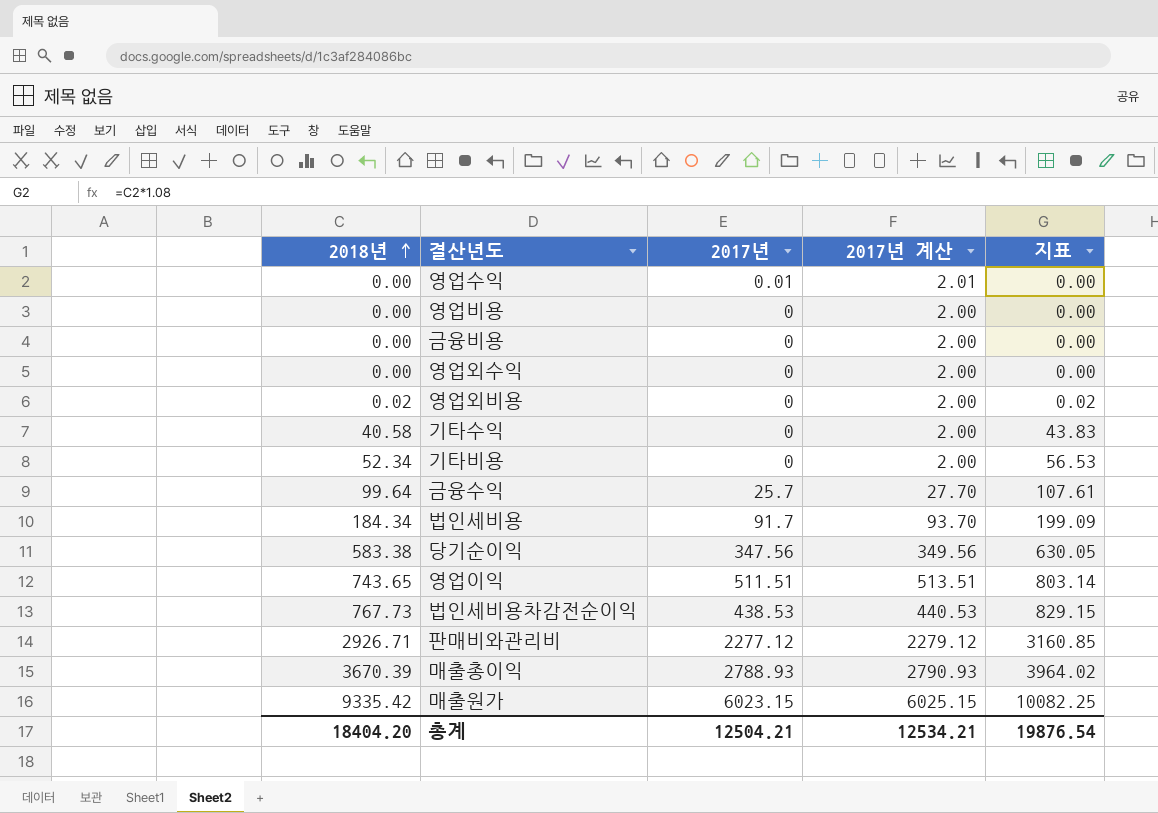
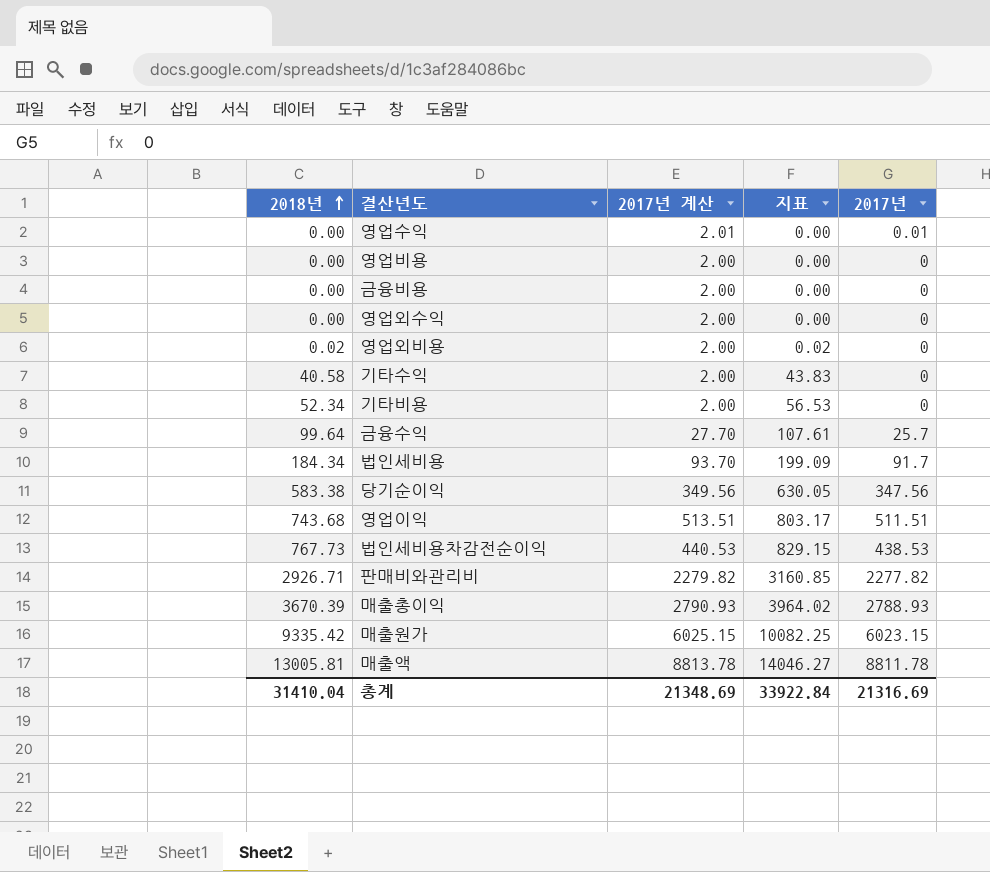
column 2017년 | position: 3 -> 5
영업이익 | 2018년: 743.65 -> 743.68
영업이익 | 지표: 803.14 -> 803.17
판매비와관리비 | 2017년 계산: 2279.12 -> 2279.82
판매비와관리비 | 2017년: 2277.12 -> 2277.82
row 매출액: none -> 13005.81 | 8813.78 | 14046.27 | 8811.78
총계 | 2018년: 18404.20 -> 31410.04
총계 | 2017년 계산: 12534.21 -> 21348.69
총계 | 지표: 19876.54 -> 33922.84
총계 | 2017년: 12504.21 -> 21316.69

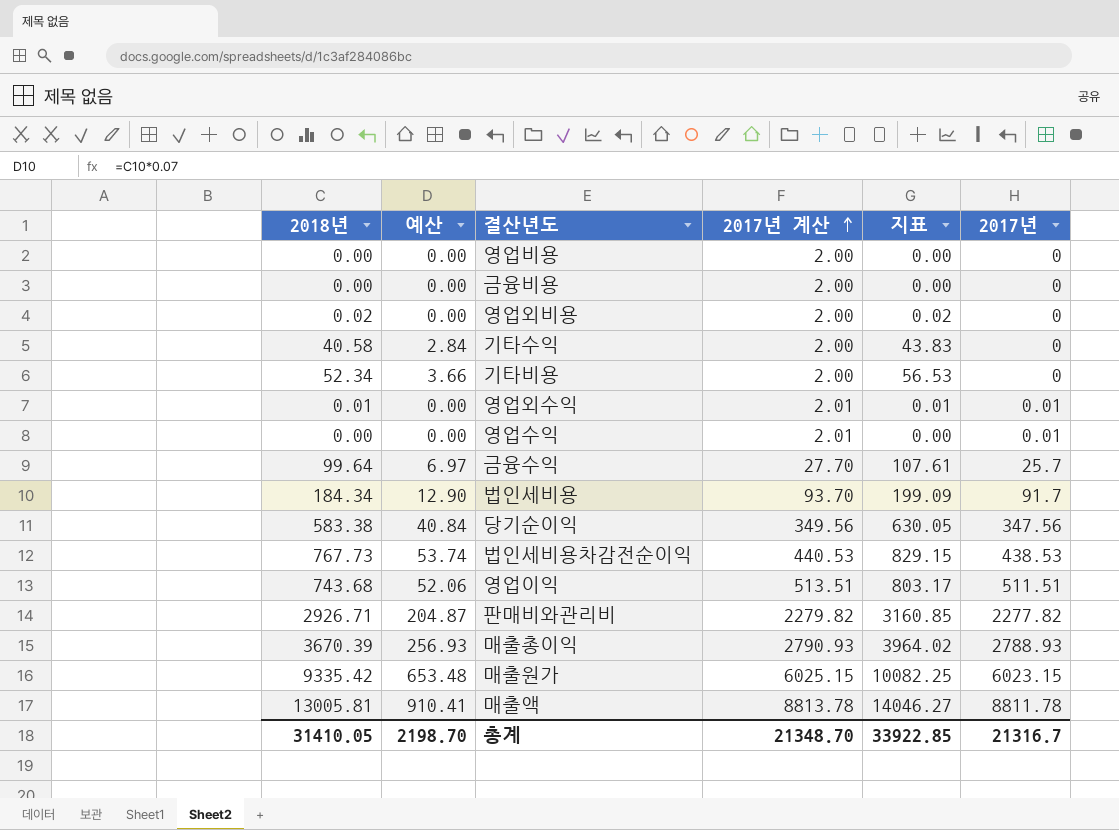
row order: 2018년 ascending -> 2017년 계산 ascending
column 예산 | formula: none -> [2018년] * 0.07
영업외수익 | 2018년: 0.00 -> 0.01
영업외수익 | 2017년 계산: 2.00 -> 2.01
영업외수익 | 지표: 0.00 -> 0.01
영업외수익 | 2017년: 0 -> 0.01
총계 | 2018년: 31410.04 -> 31410.05
총계 | 2017년 계산: 21348.69 -> 21348.70
총계 | 지표: 33922.84 -> 33922.85
총계 | 2017년: 21316.69 -> 21316.7

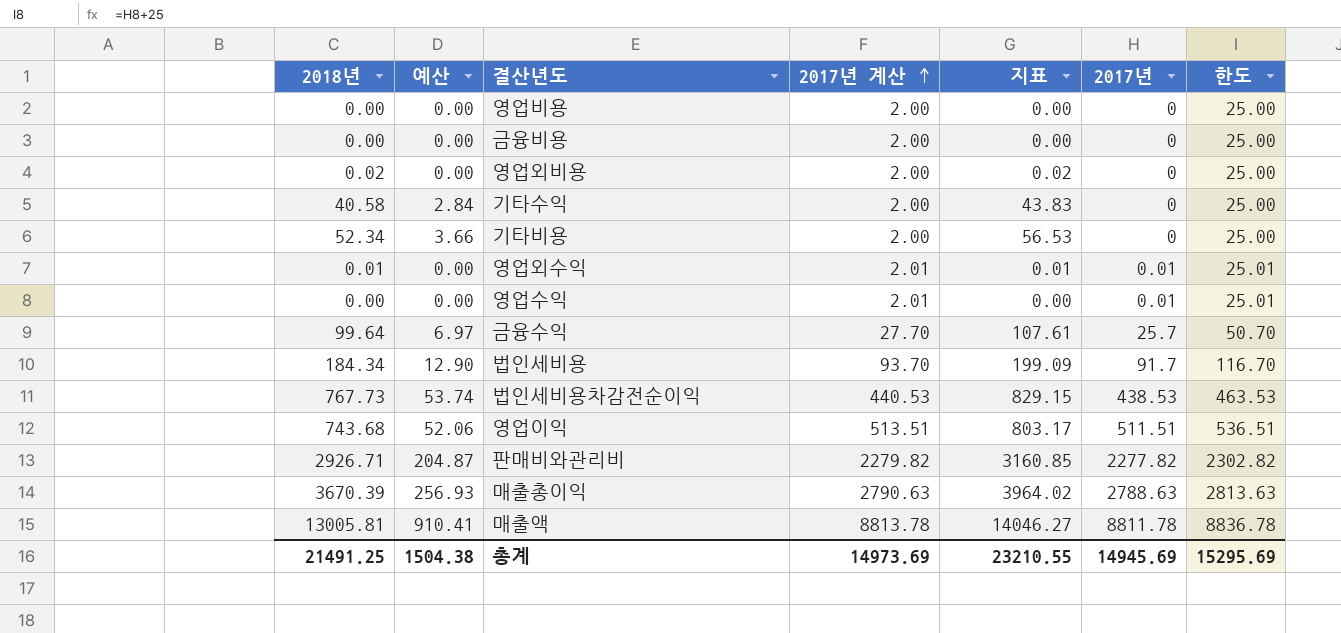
column 한도 | formula: none -> [2017년] + 25
row 당기순이익: 583.38 | 40.84 | 349.56 | 630.05 | 347.56 -> none
row 매출원가: 9335.42 | 653.48 | 6025.15 | 10082.25 | 6023.15 -> none
매출총이익 | 2017년 계산: 2790.93 -> 2790.63
매출총이익 | 2017년: 2788.93 -> 2788.63
총계 | 2018년: 31410.05 -> 21491.25
총계 | 예산: 2198.70 -> 1504.38
총계 | 2017년 계산: 21348.70 -> 14973.69
총계 | 지표: 33922.85 -> 23210.55
총계 | 2017년: 21316.7 -> 14945.69

